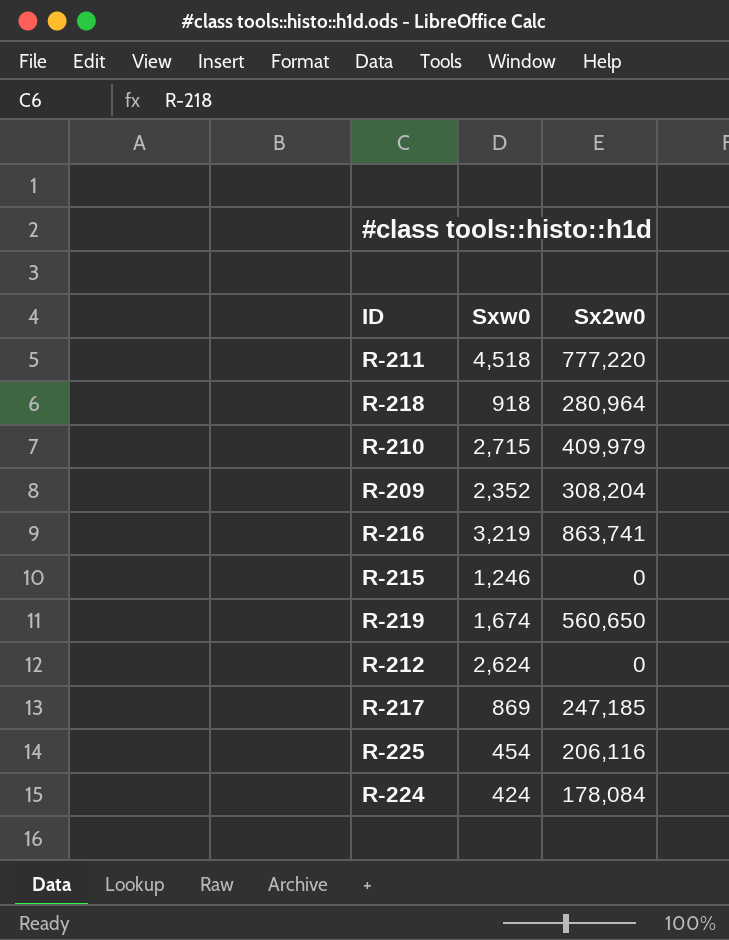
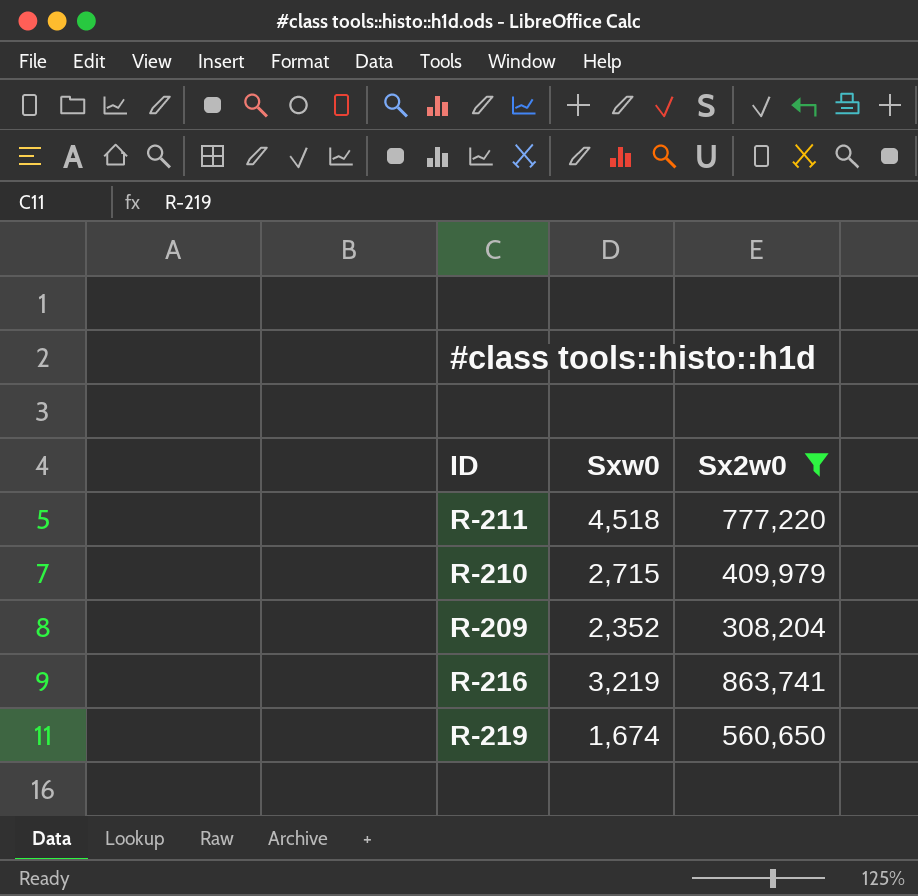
filter: none -> Sx2w0 >= 308,204

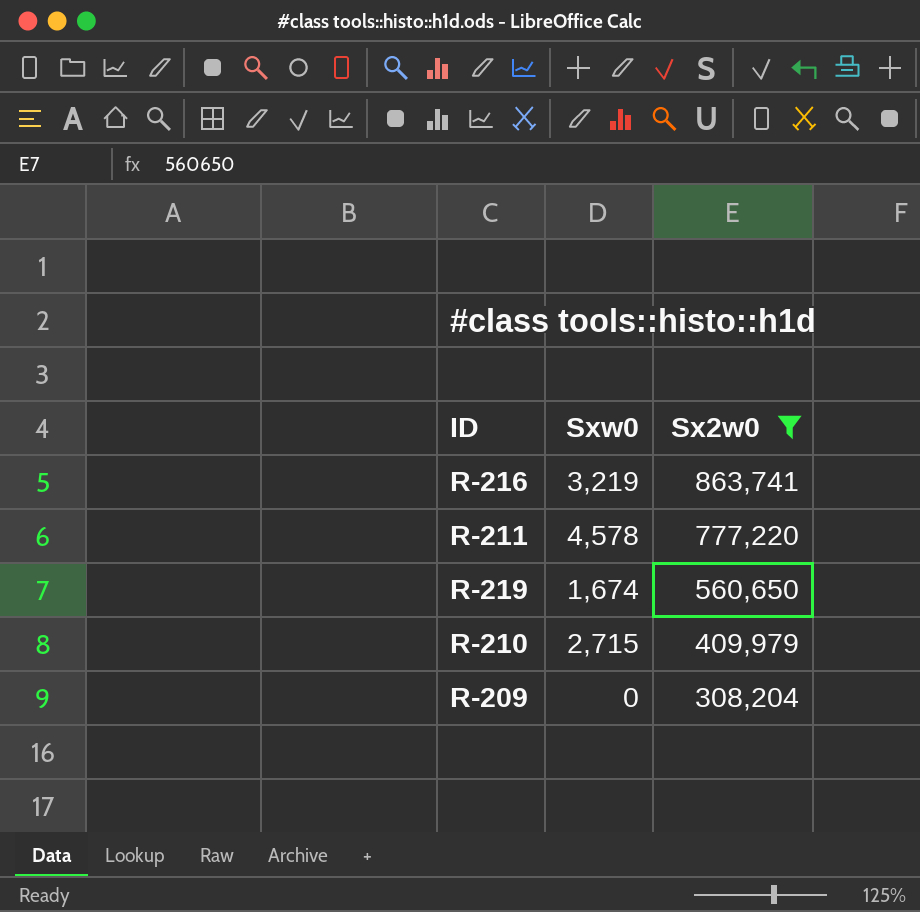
row order: none -> Sx2w0 descending
R-211 | Sxw0: 4,518 -> 4,578
R-209 | Sxw0: 2,352 -> 0

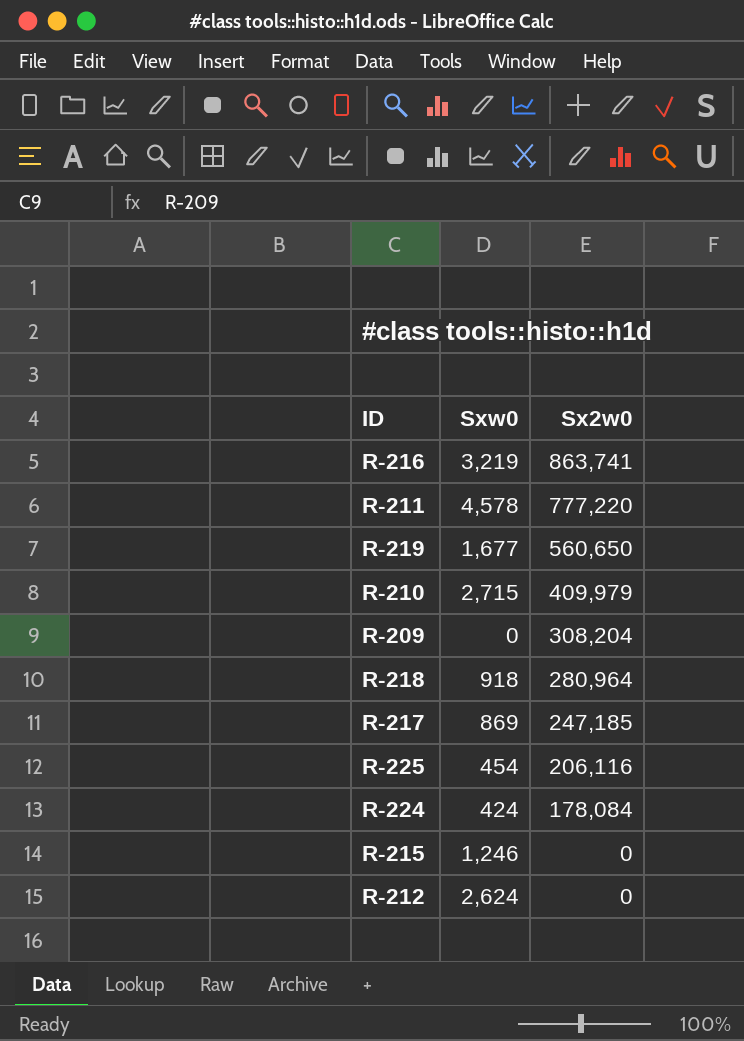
filter: Sx2w0 >= 308,204 -> none
R-219 | Sxw0: 1,674 -> 1,677

